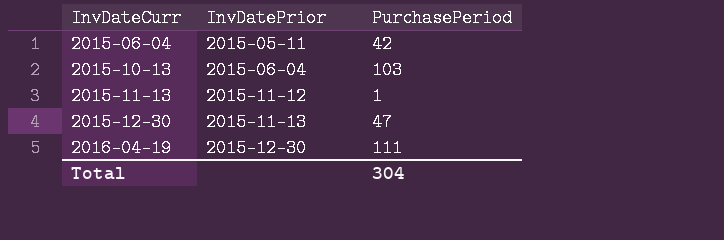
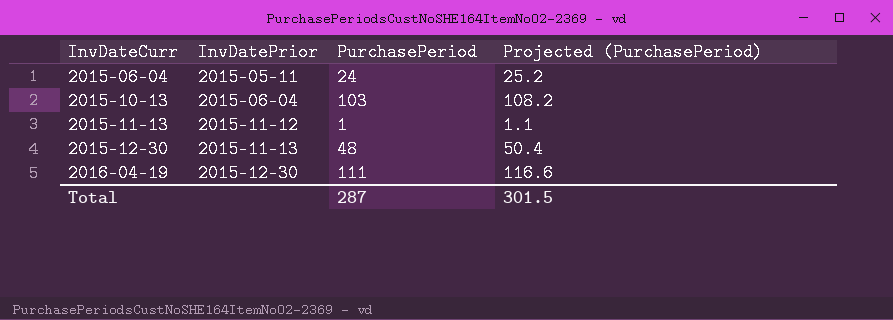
column Projected (PurchasePeriod) | formula: none -> [PurchasePeriod] * 1.05
2015-06-04 | PurchasePeriod: 42 -> 24
2015-12-30 | PurchasePeriod: 47 -> 48
Total | PurchasePeriod: 304 -> 287

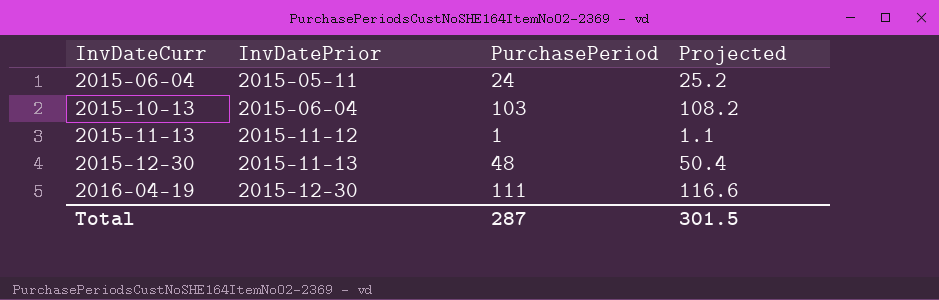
column name: Projected (PurchasePeriod) -> Projected

